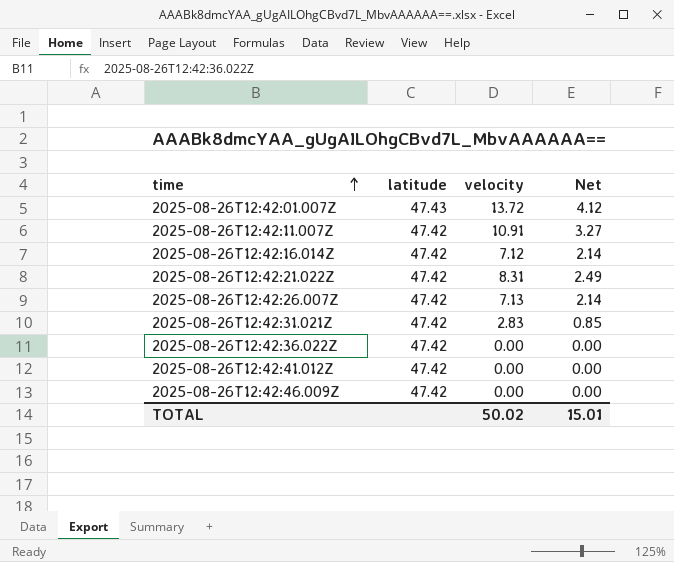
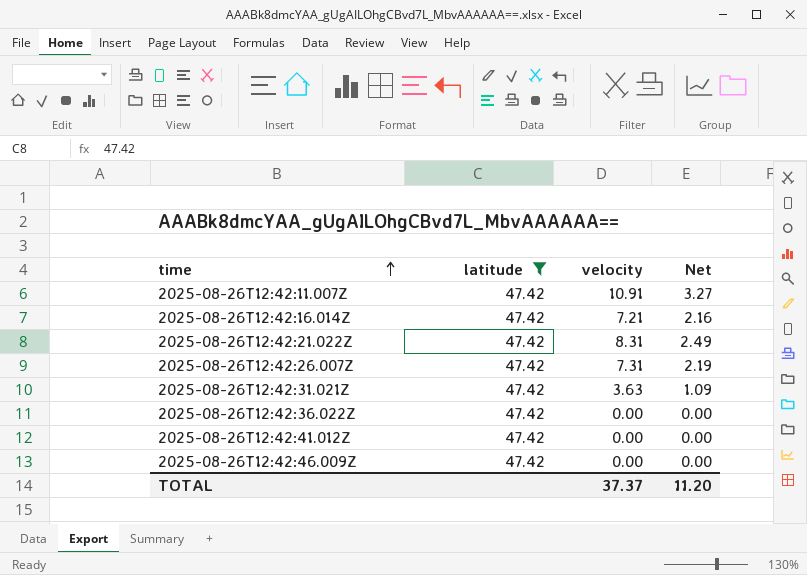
filter: none -> latitude = 47.42
2025-08-26T12:42:16.014Z | velocity: 7.12 -> 7.21
2025-08-26T12:42:16.014Z | Net: 2.14 -> 2.16
2025-08-26T12:42:26.007Z | velocity: 7.13 -> 7.31
2025-08-26T12:42:26.007Z | Net: 2.14 -> 2.19
2025-08-26T12:42:31.021Z | velocity: 2.83 -> 3.63
2025-08-26T12:42:31.021Z | Net: 0.85 -> 1.09
TOTAL | velocity: 50.02 -> 37.37
TOTAL | Net: 15.01 -> 11.20

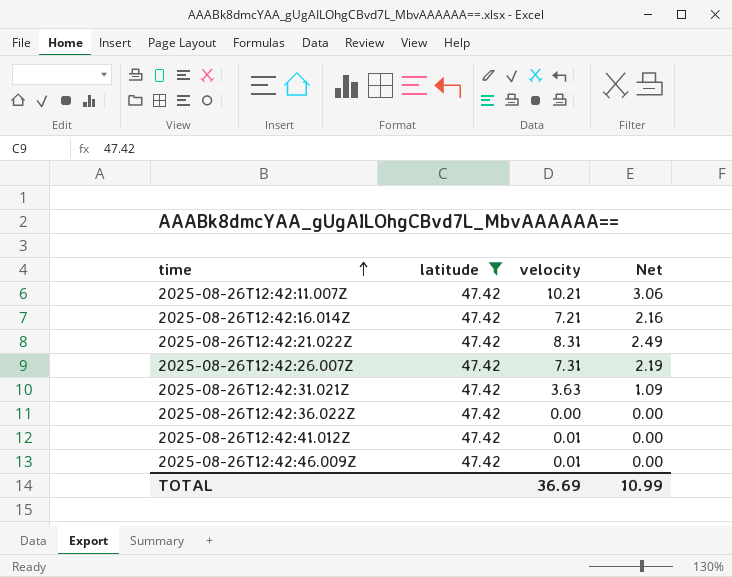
2025-08-26T12:42:11.007Z | velocity: 10.91 -> 10.21
2025-08-26T12:42:11.007Z | Net: 3.27 -> 3.06
2025-08-26T12:42:41.012Z | velocity: 0.00 -> 0.01
2025-08-26T12:42:46.009Z | velocity: 0.00 -> 0.01
TOTAL | velocity: 37.37 -> 36.69
TOTAL | Net: 11.20 -> 10.99

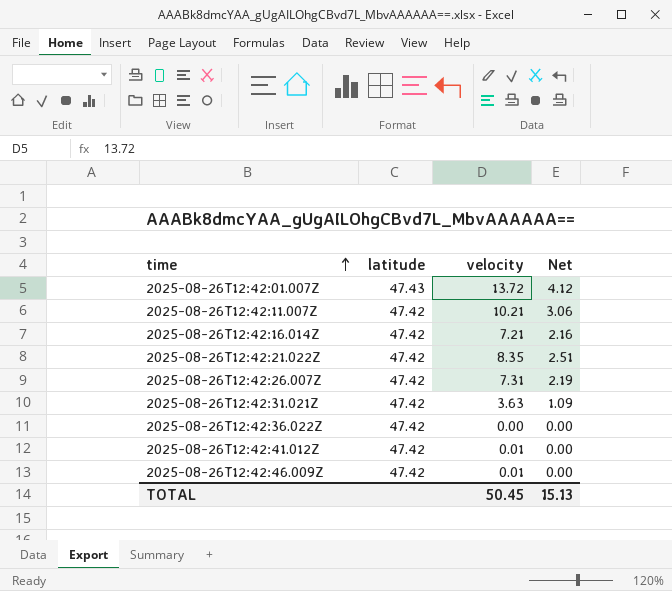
filter: latitude = 47.42 -> none
2025-08-26T12:42:21.022Z | velocity: 8.31 -> 8.35
2025-08-26T12:42:21.022Z | Net: 2.49 -> 2.51
TOTAL | velocity: 36.69 -> 50.45
TOTAL | Net: 10.99 -> 15.13

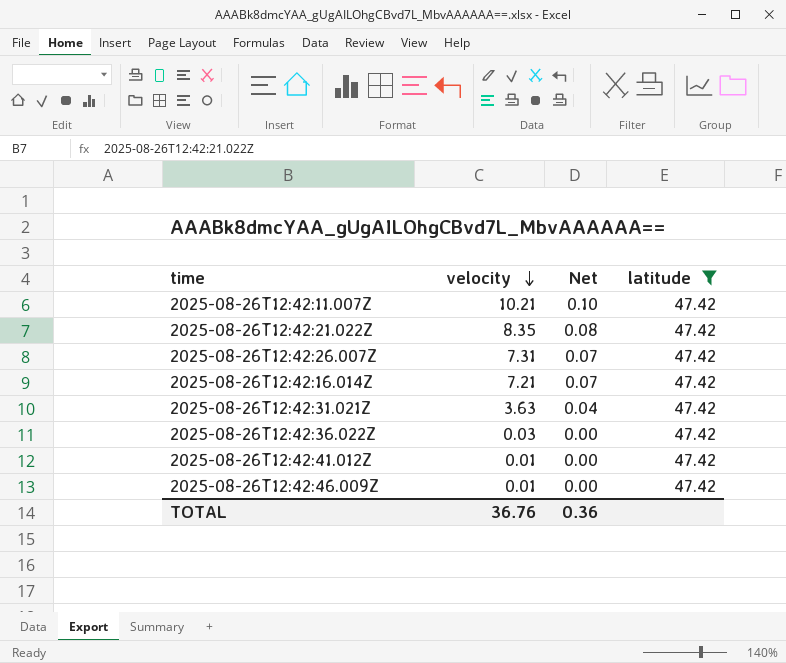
filter: none -> latitude = 47.42
row order: time ascending -> velocity descending
column Net | formula: [velocity] * 0.3 -> [velocity] * 0.01
column latitude | position: 2 -> 4
2025-08-26T12:42:36.022Z | velocity: 0.00 -> 0.03
TOTAL | velocity: 50.45 -> 36.76
TOTAL | Net: 15.13 -> 0.36

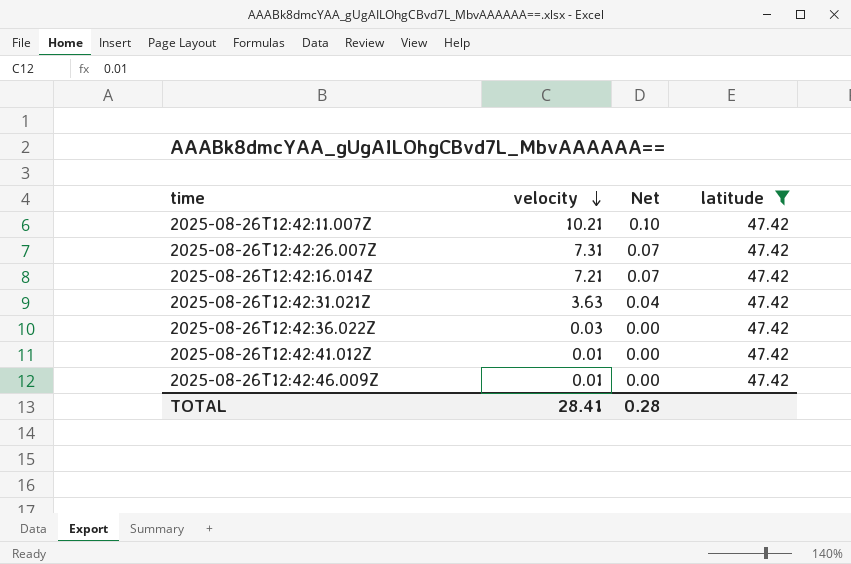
row 2025-08-26T12:42:21.022Z: 8.35 | 0.08 | 47.42 -> none
TOTAL | velocity: 36.76 -> 28.41
TOTAL | Net: 0.36 -> 0.28

